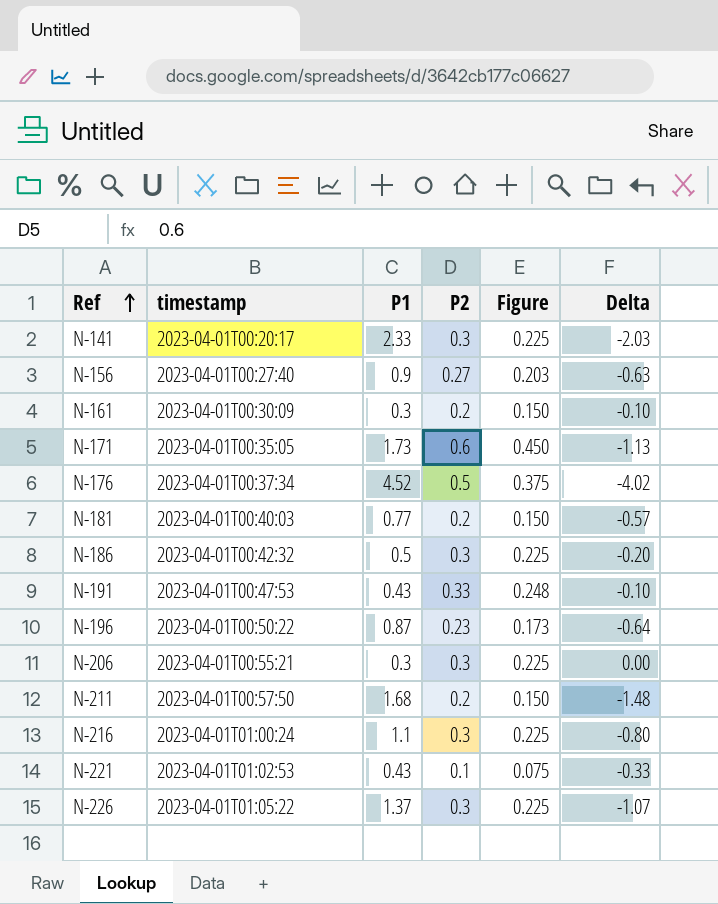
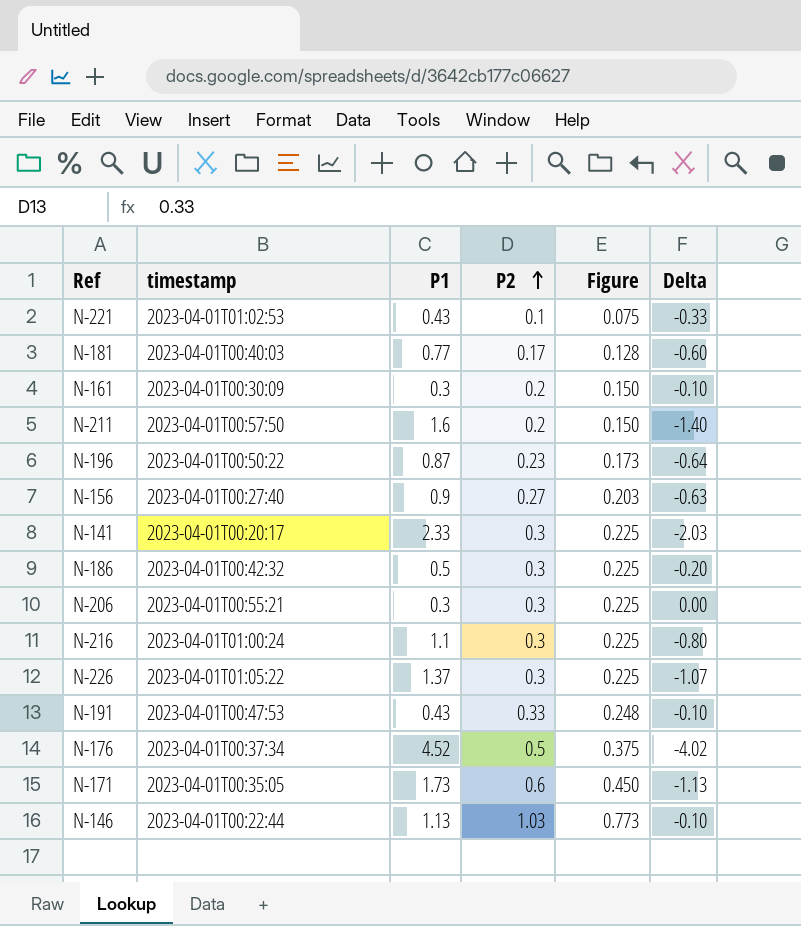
row order: Ref ascending -> P2 ascending
N-181 | P2: 0.2 -> 0.17
N-181 | Figure: 0.150 -> 0.128
N-181 | Delta: -0.57 -> -0.60
N-211 | P1: 1.68 -> 1.6
N-211 | Delta: -1.48 -> -1.40
row N-146: none -> 2023-04-01T00:22:44 | 1.13 | 1.03 | 0.773 | -0.10

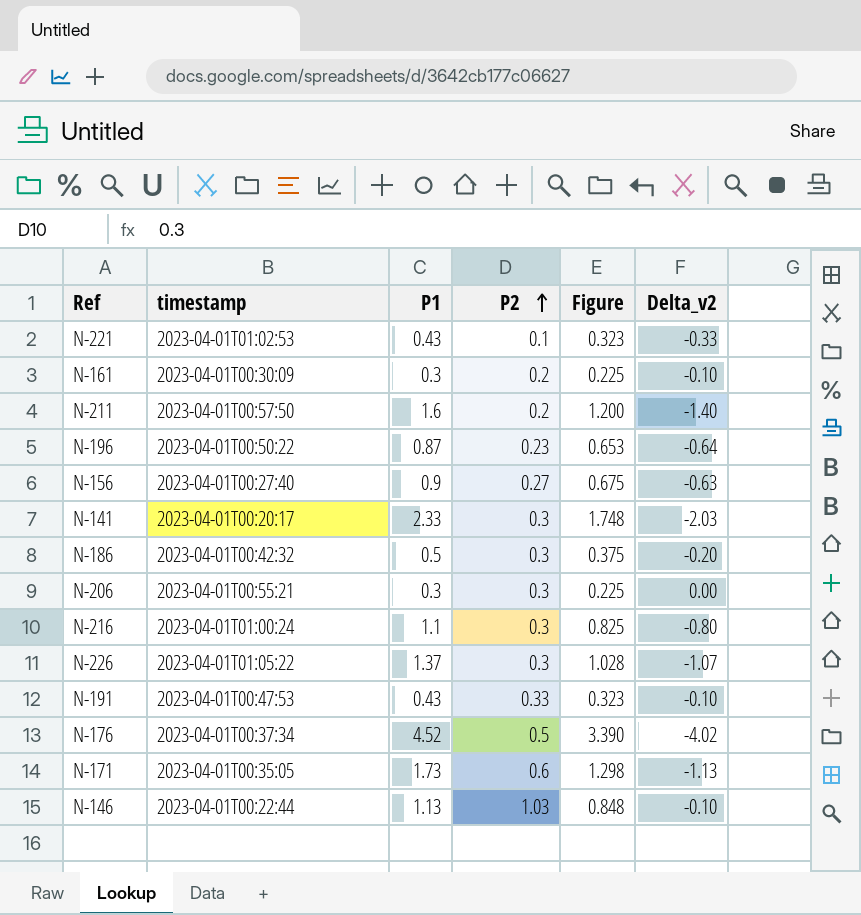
column Figure | formula: [P2] * 0.75 -> [P1] * 0.75
column name: Delta -> Delta_v2
row N-181: 2023-04-01T00:40:03 | 0.77 | 0.17 | 0.128 | -0.60 -> none

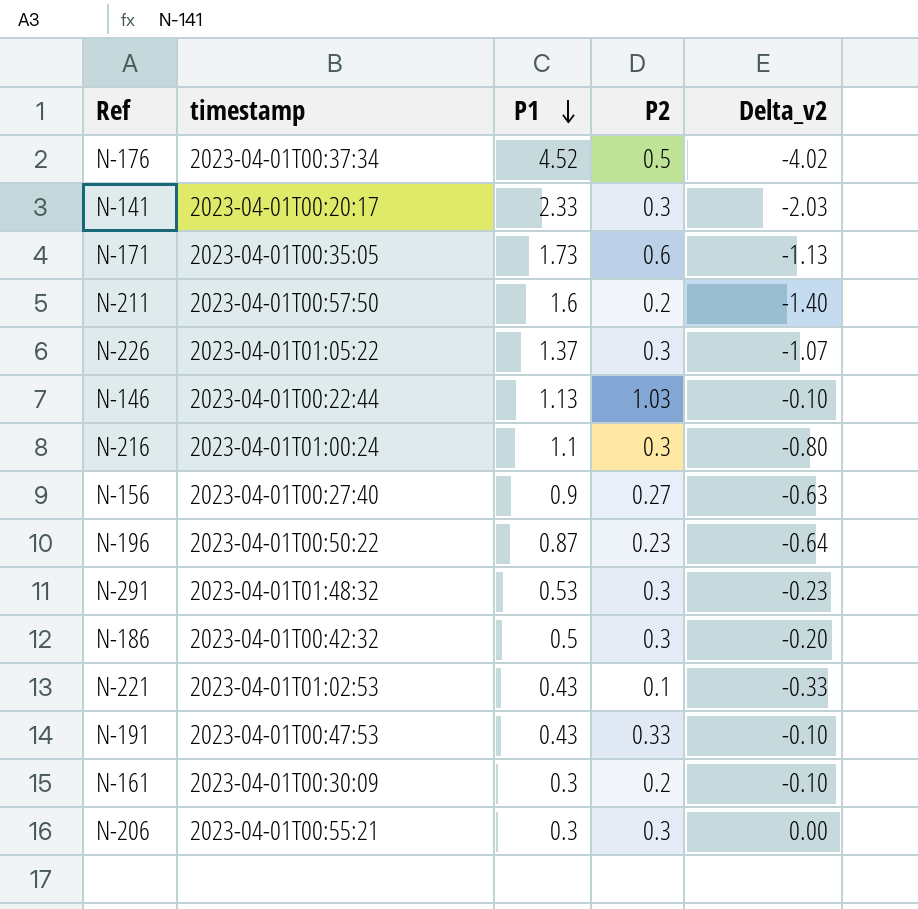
row order: P2 ascending -> P1 descending
column Figure | formula: [P1] * 0.75 -> none
row N-291: none -> 2023-04-01T01:48:32 | 0.53 | 0.3 | -0.23

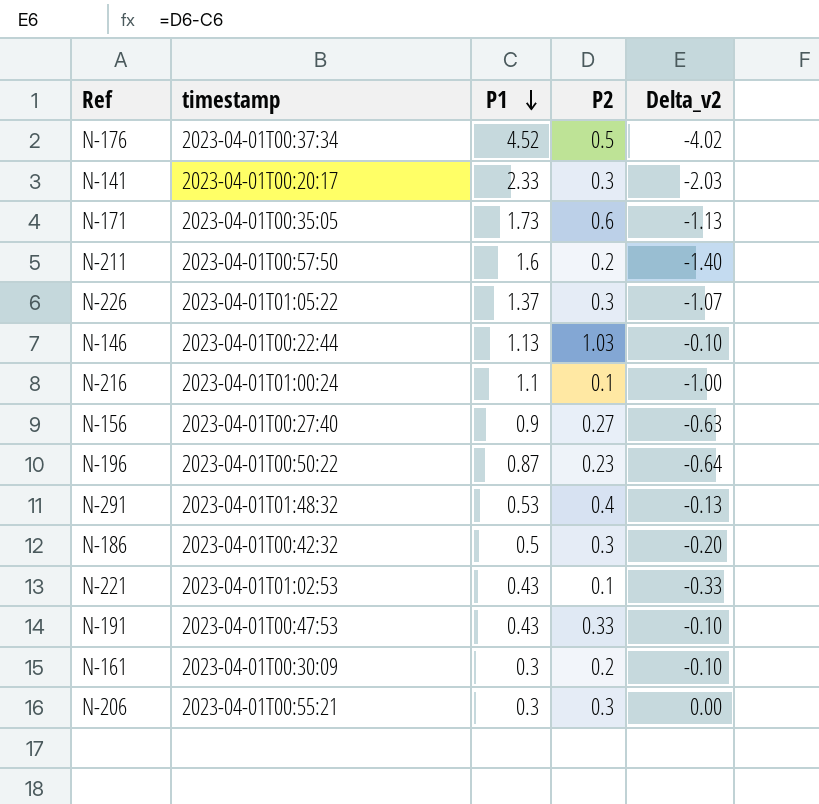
N-216 | P2: 0.3 -> 0.1
N-216 | Delta_v2: -0.80 -> -1.00
N-291 | P2: 0.3 -> 0.4
N-291 | Delta_v2: -0.23 -> -0.13

